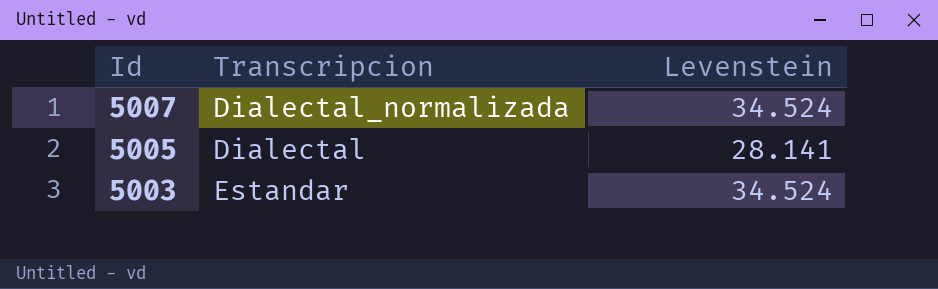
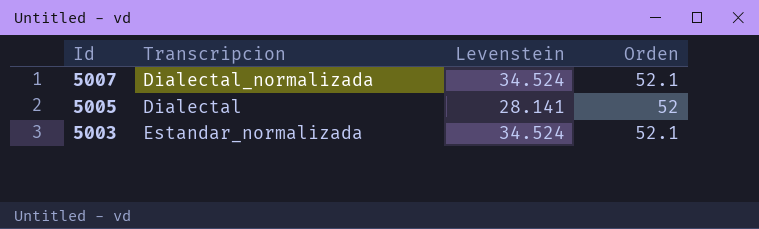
column Orden | position: none -> 4
5003 | Transcripcion: Estandar -> Estandar_normalizada

